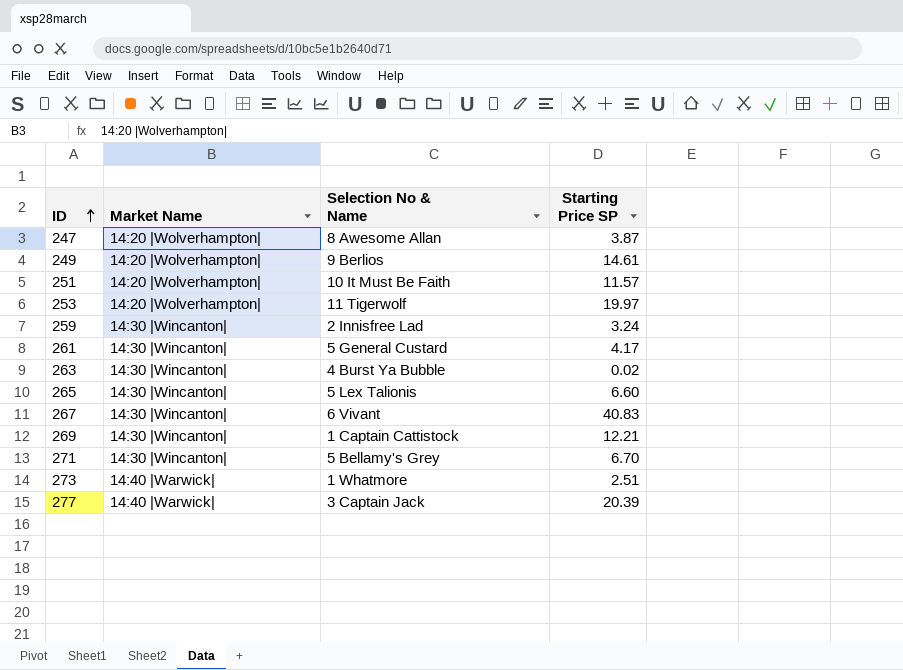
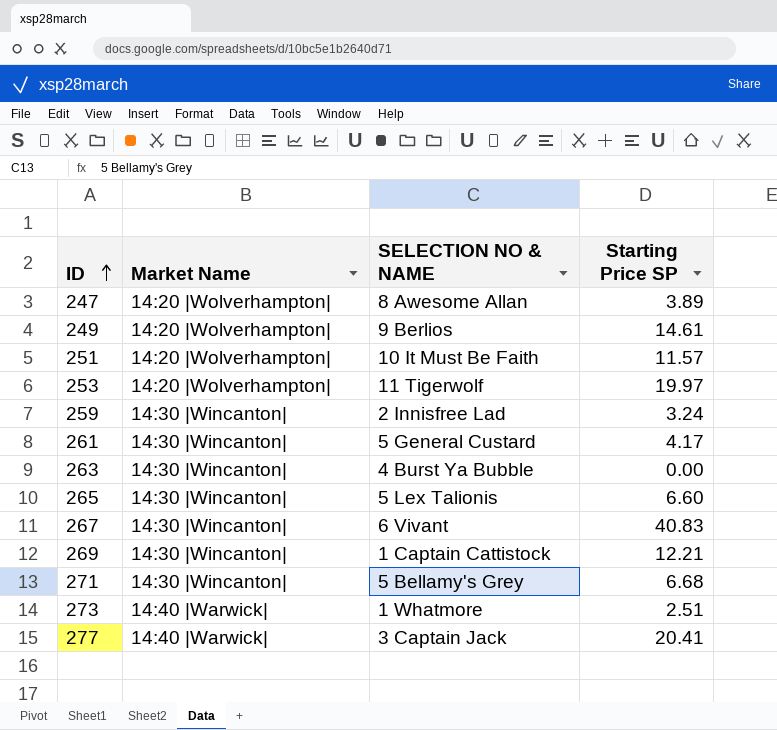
column name: Selection No & Name -> SELECTION NO & NAME
247 | Starting Price SP: 3.87 -> 3.89
263 | Starting Price SP: 0.02 -> 0.00
271 | Starting Price SP: 6.70 -> 6.68
277 | Starting Price SP: 20.39 -> 20.41

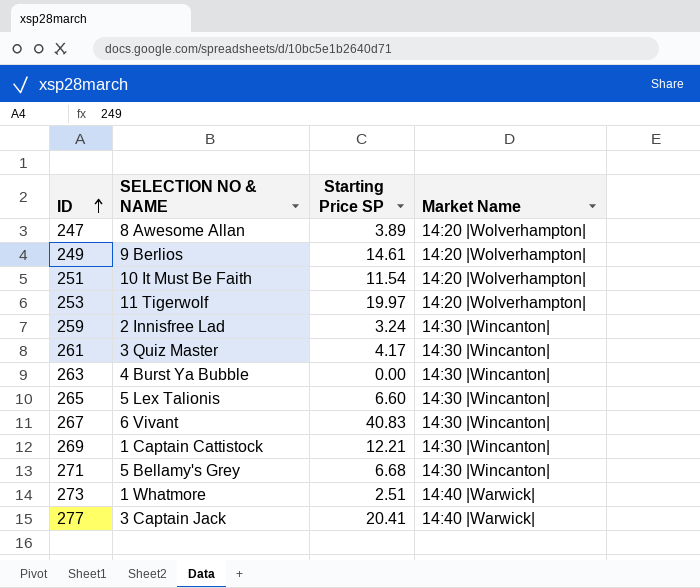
column Market Name | position: 2 -> 4
251 | Starting Price SP: 11.57 -> 11.54
261 | SELECTION NO & NAME: 5 General Custard -> 3 Quiz Master

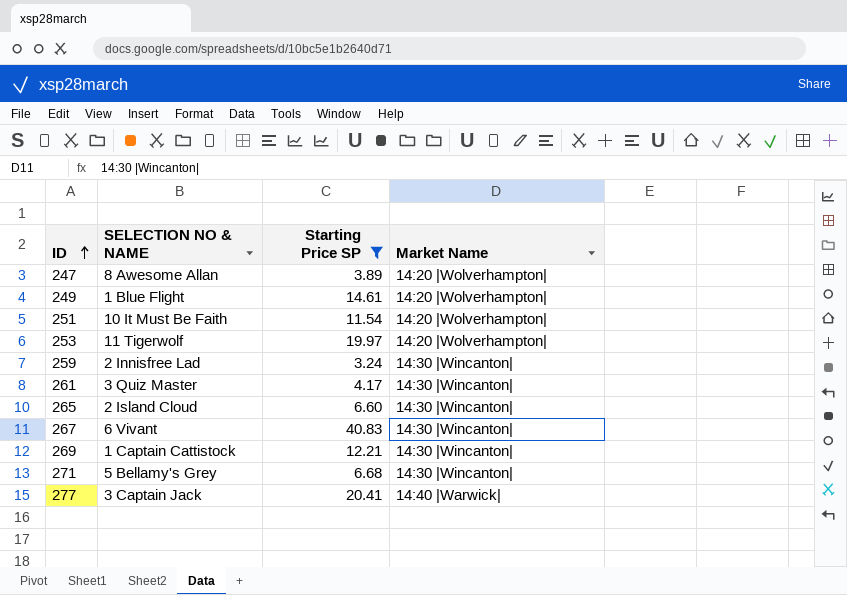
filter: none -> Starting Price SP >= 3.24
249 | SELECTION NO & NAME: 9 Berlios -> 1 Blue Flight
265 | SELECTION NO & NAME: 5 Lex Talionis -> 2 Island Cloud

